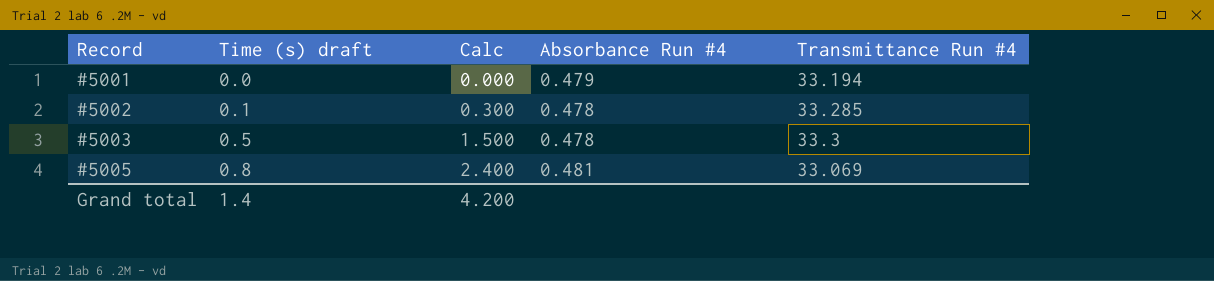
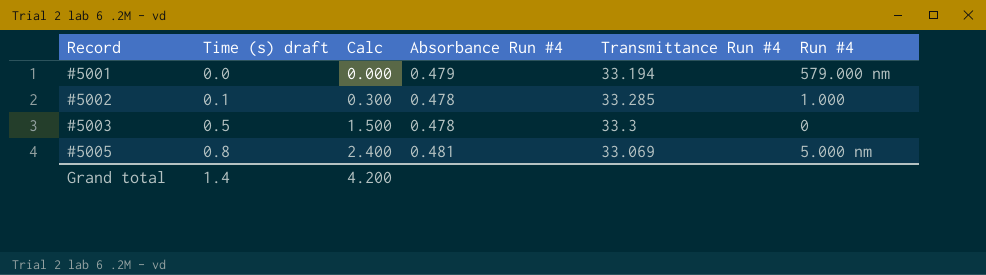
column Run #4 | position: none -> 6

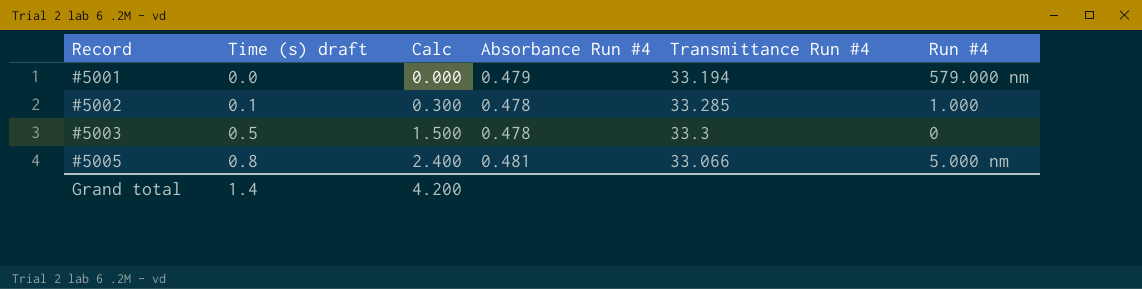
#5005 | Transmittance Run #4: 33.069 -> 33.066

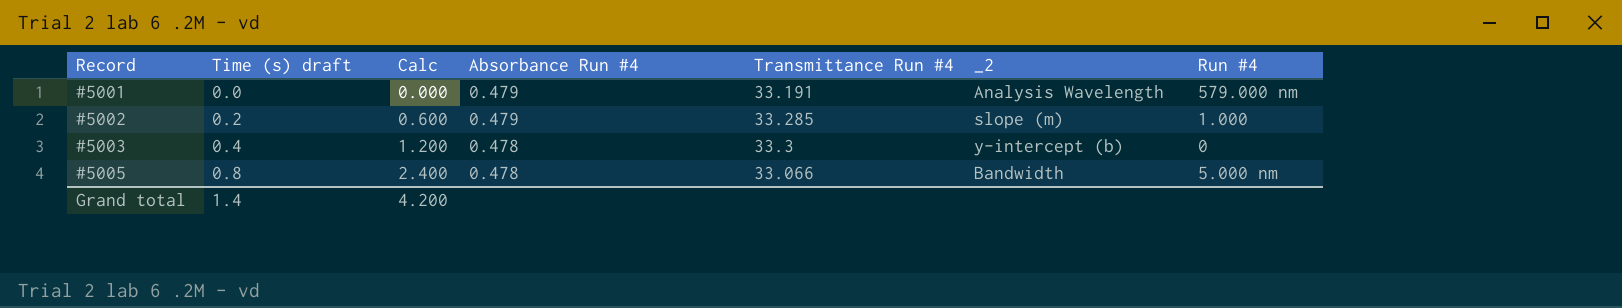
column _2 | position: none -> 6
#5001 | Transmittance Run #4: 33.194 -> 33.191
#5002 | Time (s) draft: 0.1 -> 0.2
#5002 | Calc: 0.300 -> 0.600
#5002 | Absorbance Run #4: 0.478 -> 0.479
#5003 | Time (s) draft: 0.5 -> 0.4
#5003 | Calc: 1.500 -> 1.200
#5005 | Absorbance Run #4: 0.481 -> 0.478

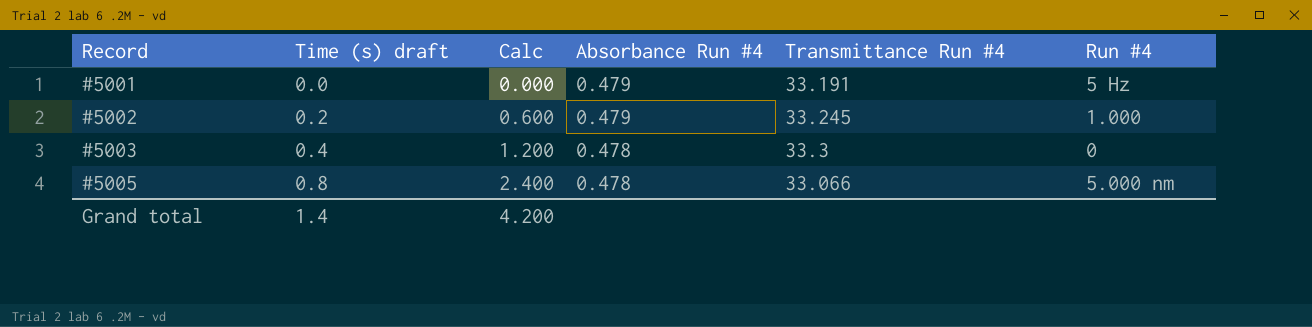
column _2 | position: 6 -> none
#5001 | Run #4: 579.000 nm -> 5 Hz
#5002 | Transmittance Run #4: 33.285 -> 33.245

